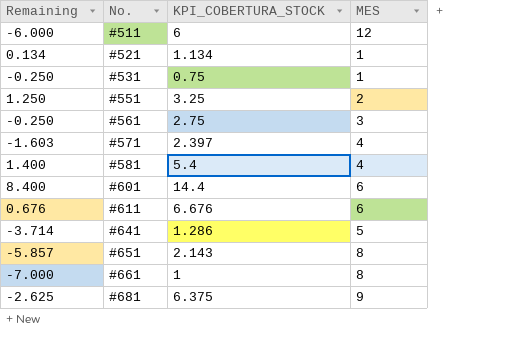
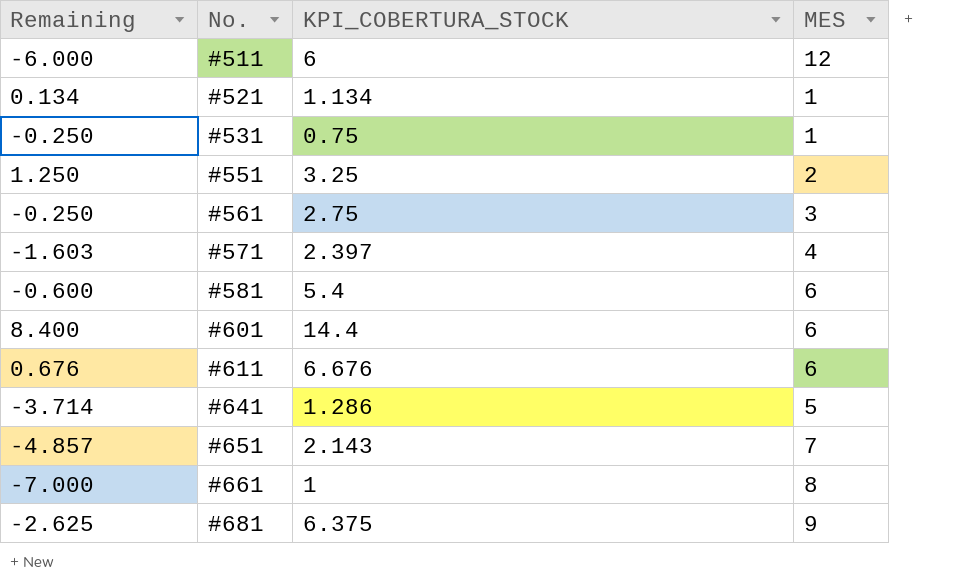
#581 | Remaining: 1.400 -> -0.600
#581 | MES: 4 -> 6
#651 | Remaining: -5.857 -> -4.857
#651 | MES: 8 -> 7

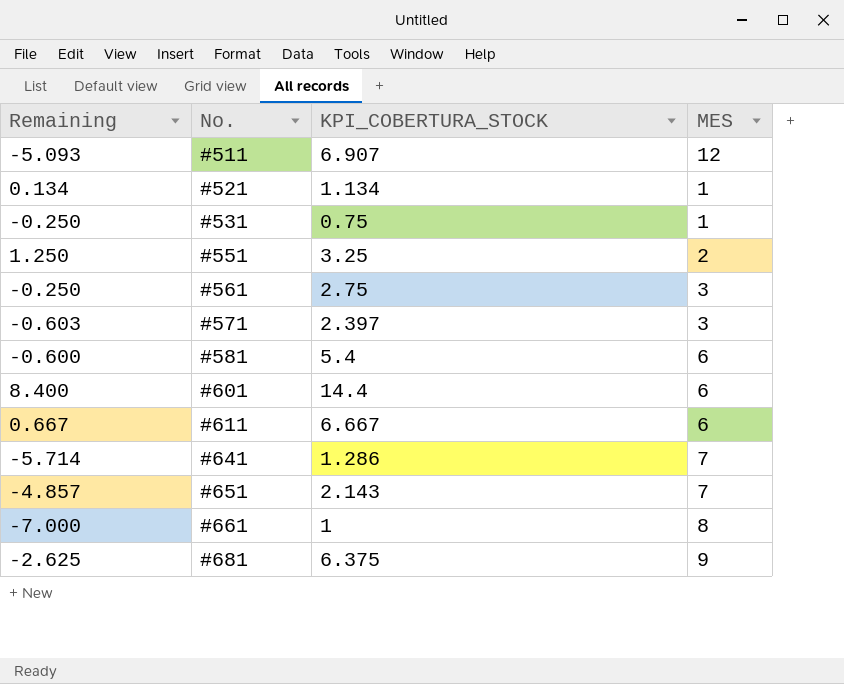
#511 | Remaining: -6.000 -> -5.093
#511 | KPI_COBERTURA_STOCK: 6 -> 6.907
#571 | Remaining: -1.603 -> -0.603
#571 | MES: 4 -> 3
#611 | Remaining: 0.676 -> 0.667
#611 | KPI_COBERTURA_STOCK: 6.676 -> 6.667
#641 | Remaining: -3.714 -> -5.714
#641 | MES: 5 -> 7

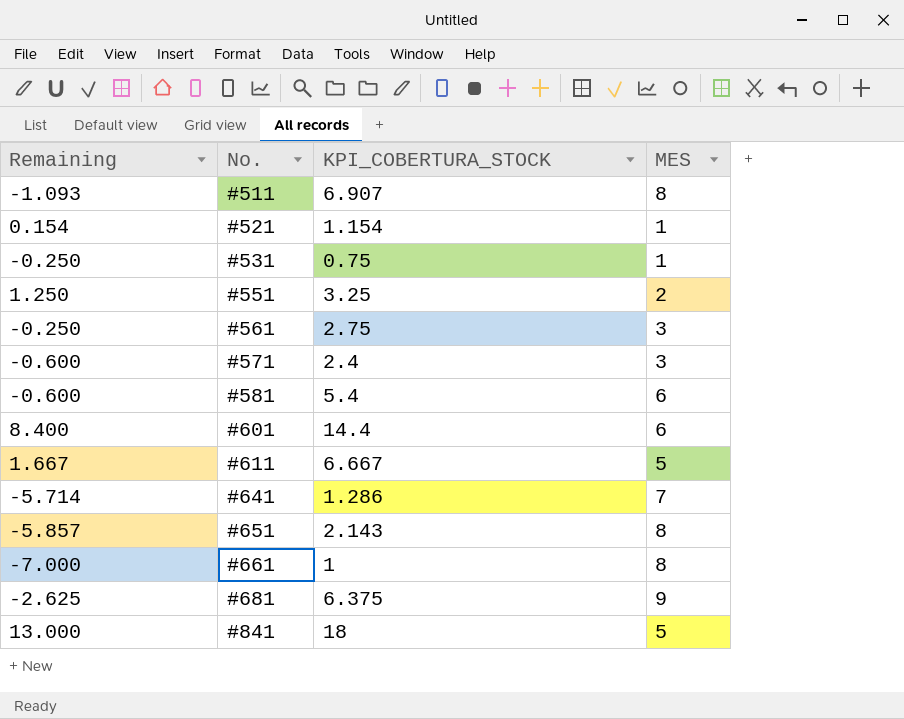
#511 | Remaining: -5.093 -> -1.093
#511 | MES: 12 -> 8
#521 | Remaining: 0.134 -> 0.154
#521 | KPI_COBERTURA_STOCK: 1.134 -> 1.154
#571 | Remaining: -0.603 -> -0.600
#571 | KPI_COBERTURA_STOCK: 2.397 -> 2.4
#611 | Remaining: 0.667 -> 1.667
#611 | MES: 6 -> 5
#651 | Remaining: -4.857 -> -5.857
#651 | MES: 7 -> 8
row #841: none -> 13.000 | 18 | 5

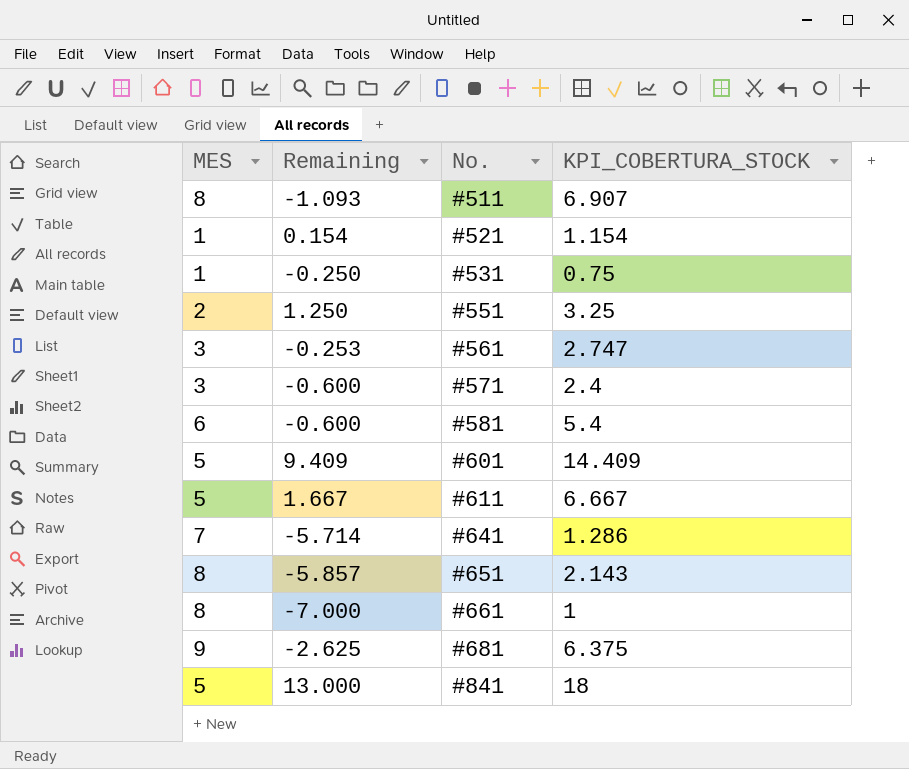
column MES | position: 4 -> 1
#561 | Remaining: -0.250 -> -0.253
#561 | KPI_COBERTURA_STOCK: 2.75 -> 2.747
#601 | MES: 6 -> 5
#601 | Remaining: 8.400 -> 9.409
#601 | KPI_COBERTURA_STOCK: 14.4 -> 14.409

